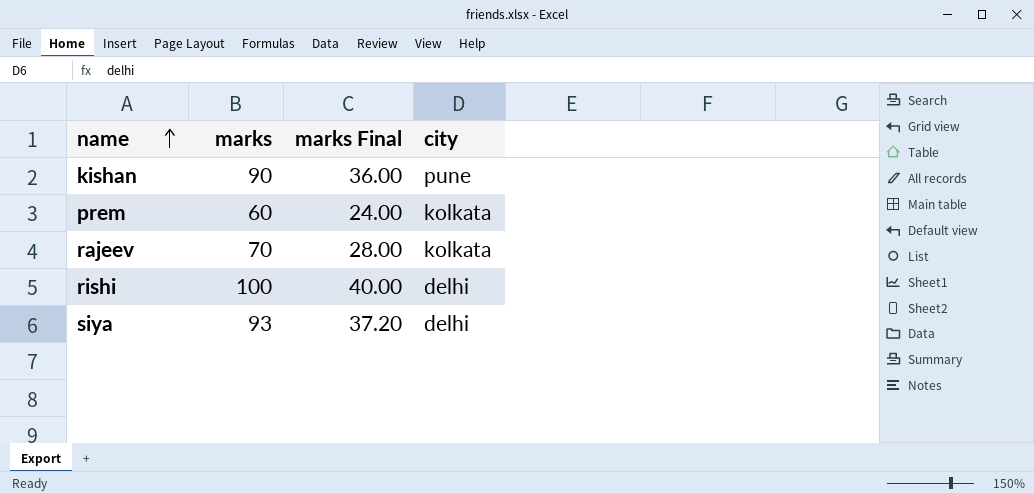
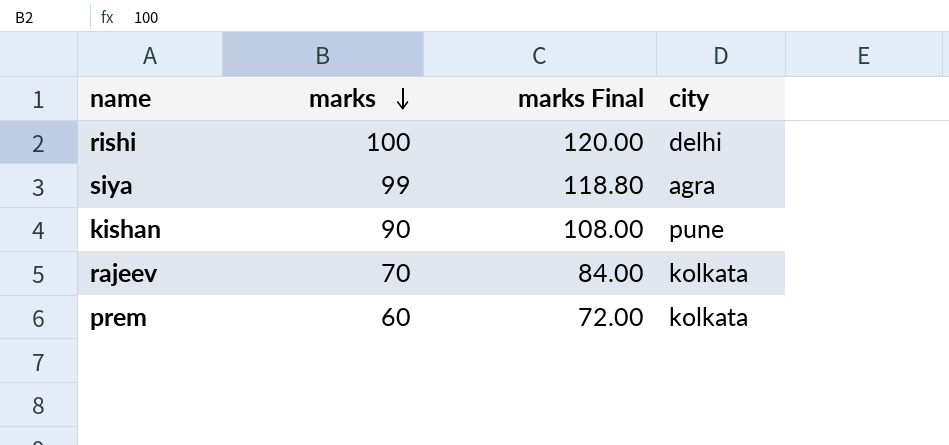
row order: name ascending -> marks descending
column marks Final | formula: [marks] * 0.4 -> [marks] * 1.2
siya | marks: 93 -> 99
siya | city: delhi -> agra

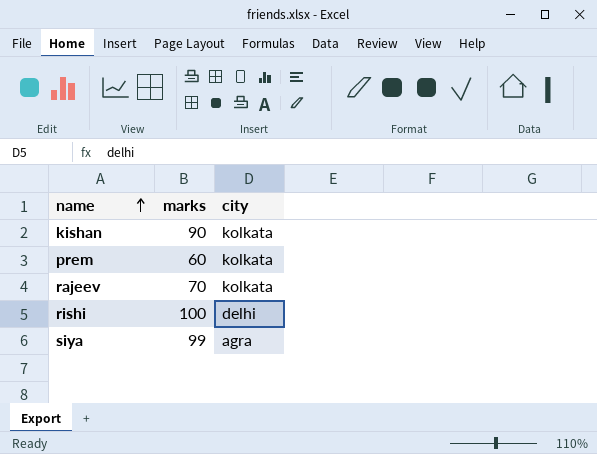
row order: marks descending -> name ascending
column marks Final | formula: [marks] * 1.2 -> none
kishan | city: pune -> kolkata

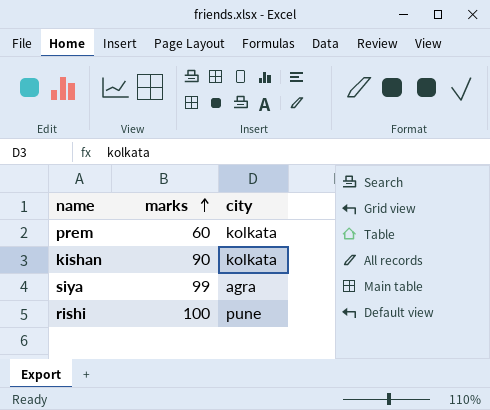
row order: name ascending -> marks ascending
row rajeev: 70 | kolkata -> none
rishi | city: delhi -> pune

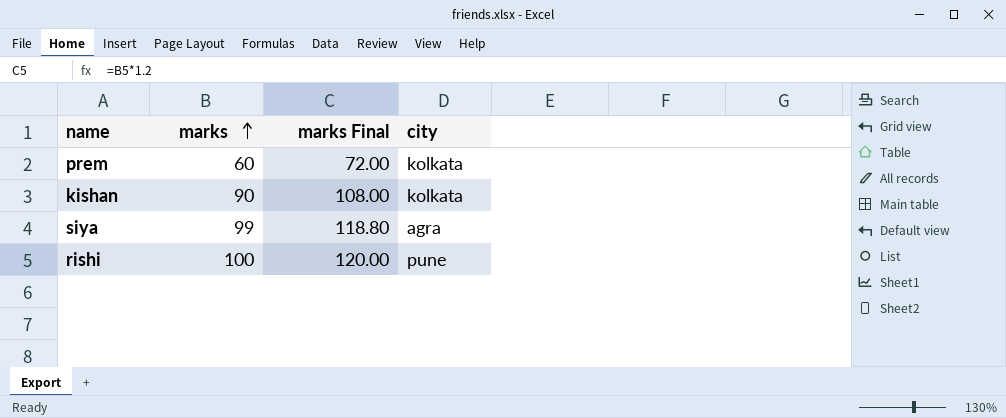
column marks Final | formula: none -> [marks] * 1.2

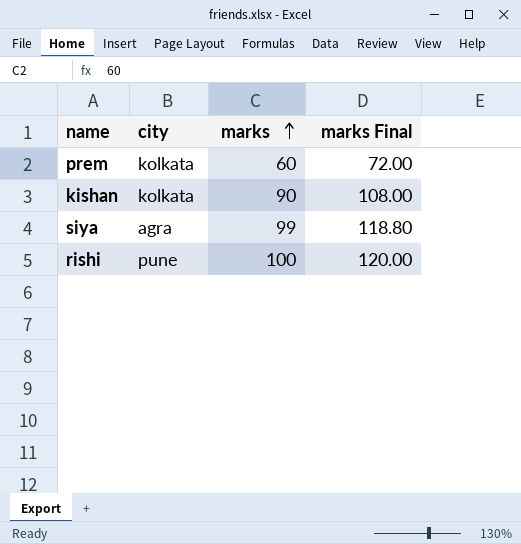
column city | position: 4 -> 2

